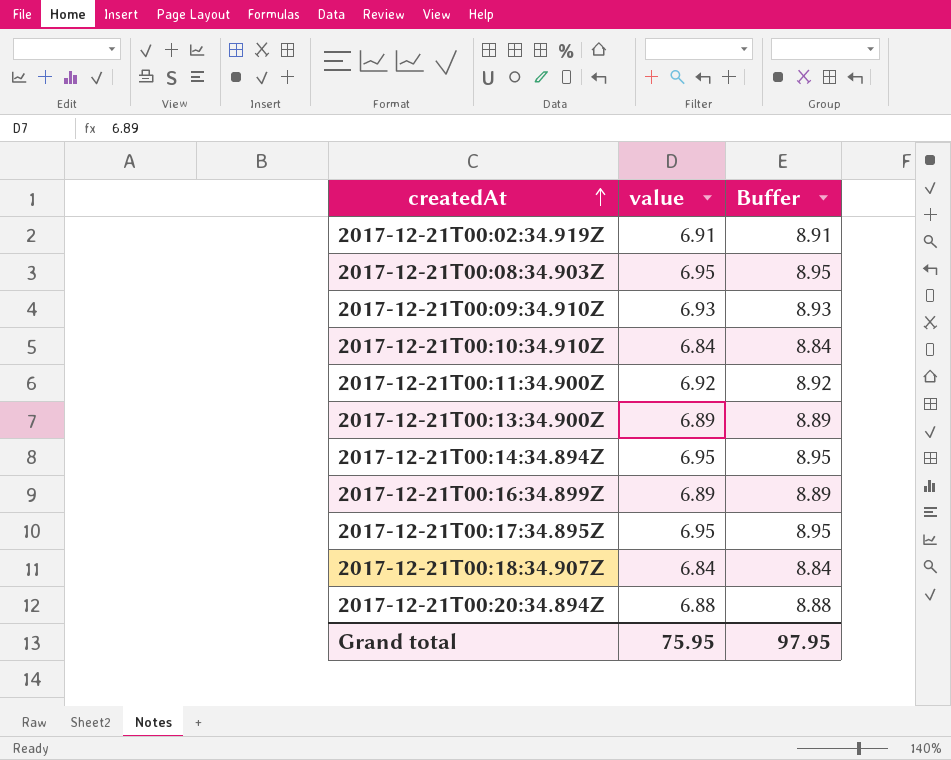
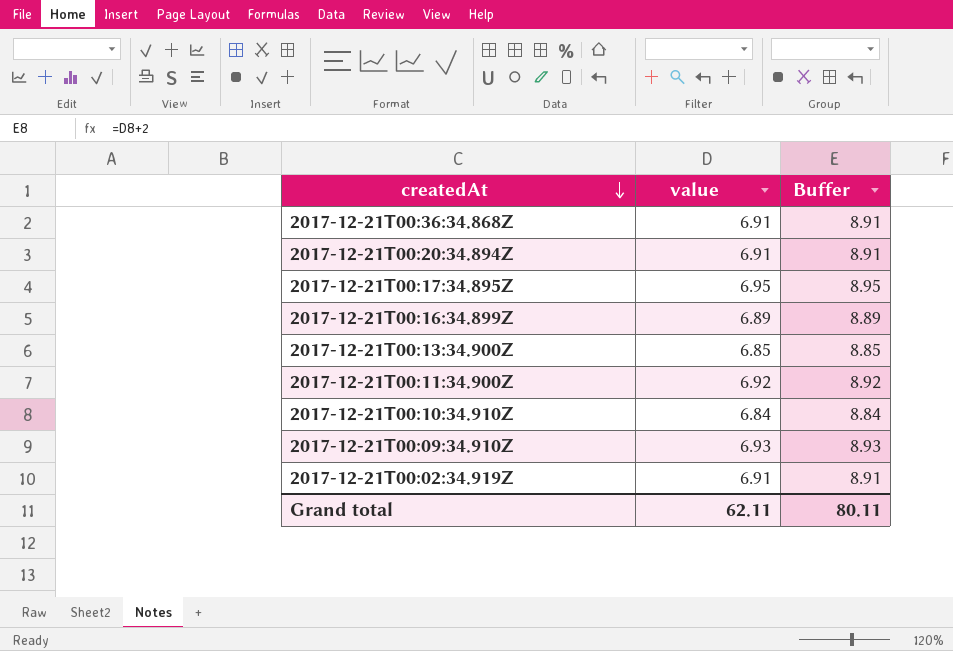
row order: createdAt ascending -> createdAt descending
row 2017-12-21T00:08:34.903Z: 6.95 | 8.95 -> none
row 2017-12-21T00:14:34.894Z: 6.95 | 8.95 -> none
row 2017-12-21T00:18:34.907Z: 6.84 | 8.84 -> none
row 2017-12-21T00:36:34.868Z: none -> 6.91 | 8.91
2017-12-21T00:20:34.894Z | value: 6.88 -> 6.91
2017-12-21T00:20:34.894Z | Buffer: 8.88 -> 8.91
2017-12-21T00:13:34.900Z | value: 6.89 -> 6.85
2017-12-21T00:13:34.900Z | Buffer: 8.89 -> 8.85
Grand total | value: 75.95 -> 62.11
Grand total | Buffer: 97.95 -> 80.11

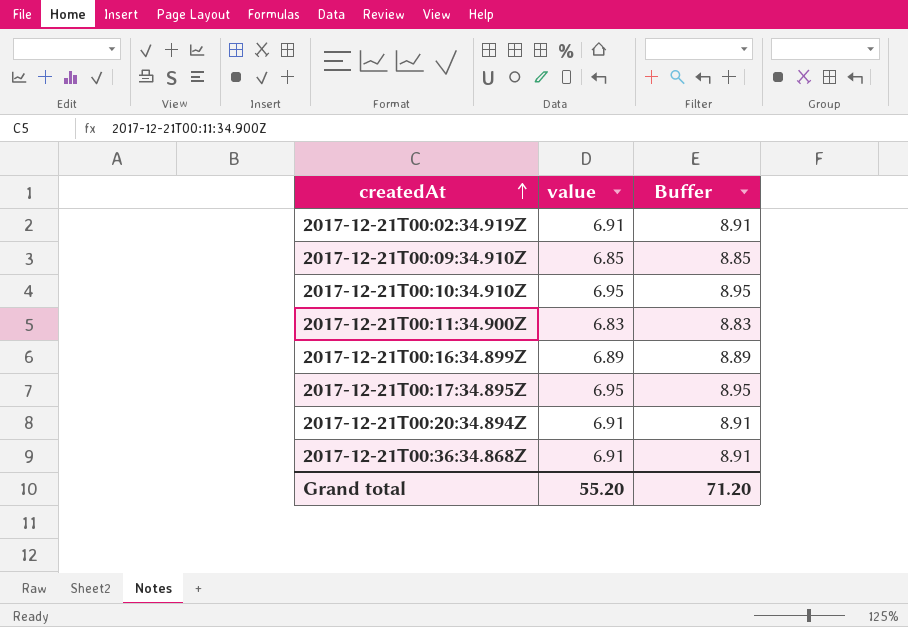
row order: createdAt descending -> createdAt ascending
row 2017-12-21T00:13:34.900Z: 6.85 | 8.85 -> none
2017-12-21T00:09:34.910Z | value: 6.93 -> 6.85
2017-12-21T00:09:34.910Z | Buffer: 8.93 -> 8.85
2017-12-21T00:10:34.910Z | value: 6.84 -> 6.95
2017-12-21T00:10:34.910Z | Buffer: 8.84 -> 8.95
2017-12-21T00:11:34.900Z | value: 6.92 -> 6.83
2017-12-21T00:11:34.900Z | Buffer: 8.92 -> 8.83
Grand total | value: 62.11 -> 55.20
Grand total | Buffer: 80.11 -> 71.20

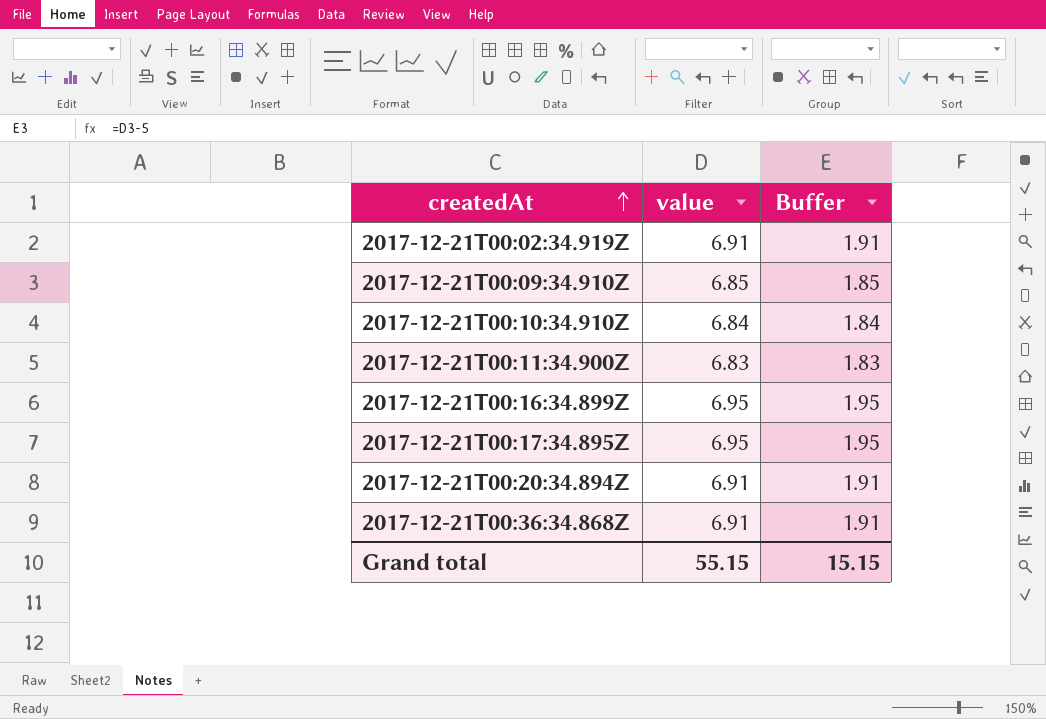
column Buffer | formula: [value] + 2 -> [value] - 5
2017-12-21T00:10:34.910Z | value: 6.95 -> 6.84
2017-12-21T00:16:34.899Z | value: 6.89 -> 6.95
Grand total | value: 55.20 -> 55.15
Grand total | Buffer: 71.20 -> 15.15

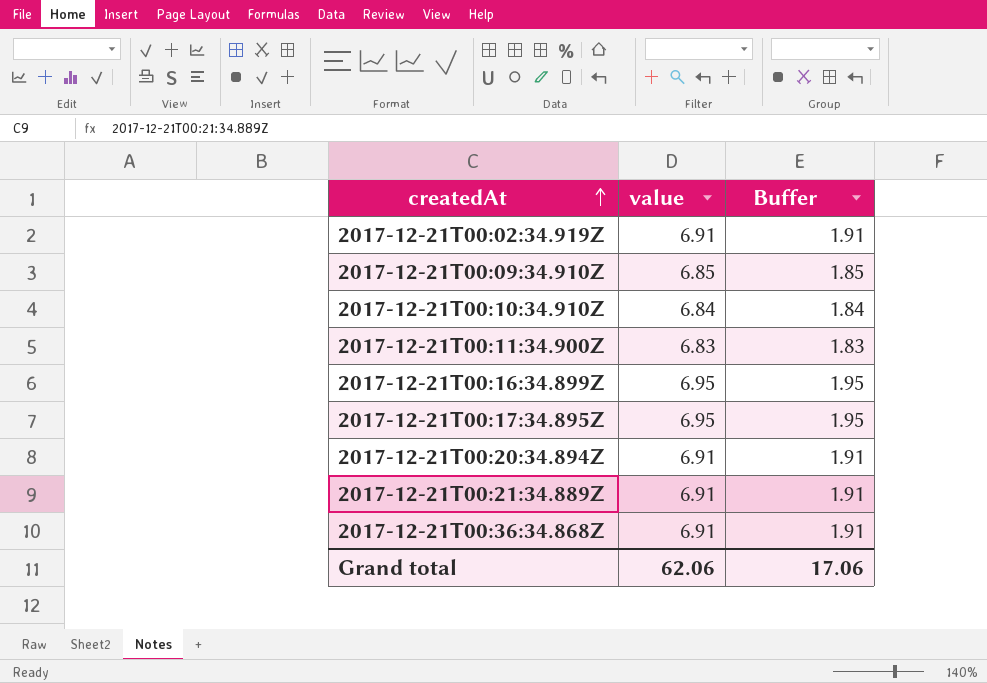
row 2017-12-21T00:21:34.889Z: none -> 6.91 | 1.91
Grand total | value: 55.15 -> 62.06
Grand total | Buffer: 15.15 -> 17.06

